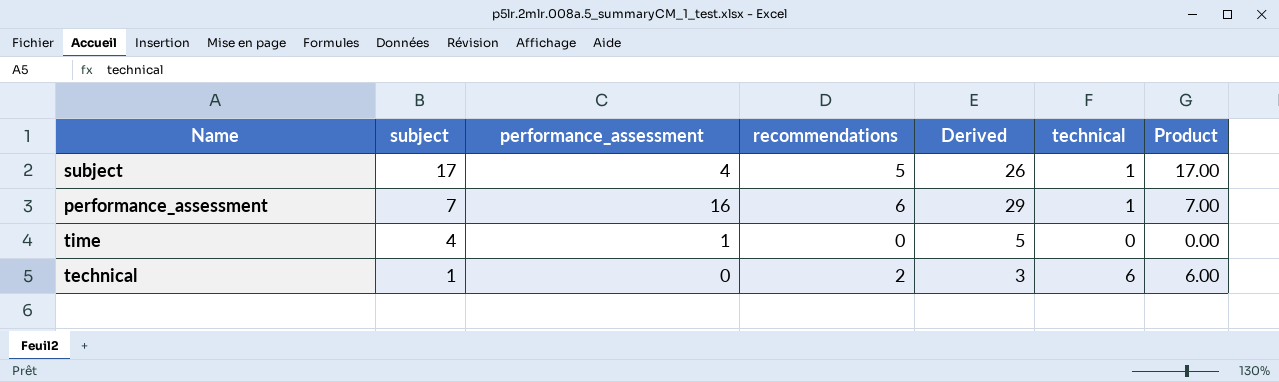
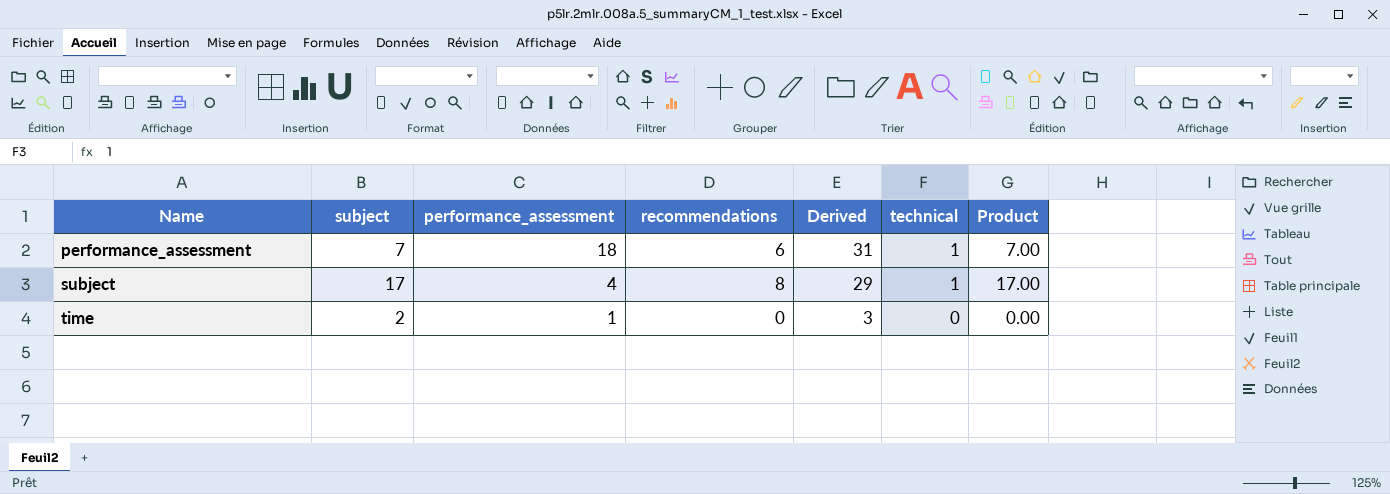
row order: subject descending -> Name ascending
row technical: 1 | 0 | 2 | 3 | 6 | 6.00 -> none
performance_assessment | performance_assessment: 16 -> 18
performance_assessment | Derived: 29 -> 31
subject | recommendations: 5 -> 8
subject | Derived: 26 -> 29
time | subject: 4 -> 2
time | Derived: 5 -> 3

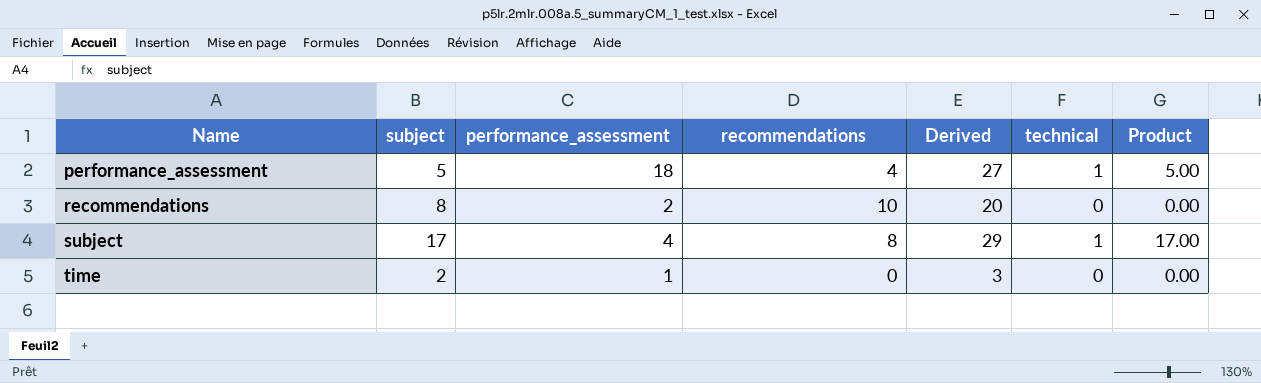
performance_assessment | subject: 7 -> 5
performance_assessment | recommendations: 6 -> 4
performance_assessment | Derived: 31 -> 27
performance_assessment | Product: 7.00 -> 5.00
row recommendations: none -> 8 | 2 | 10 | 20 | 0 | 0.00

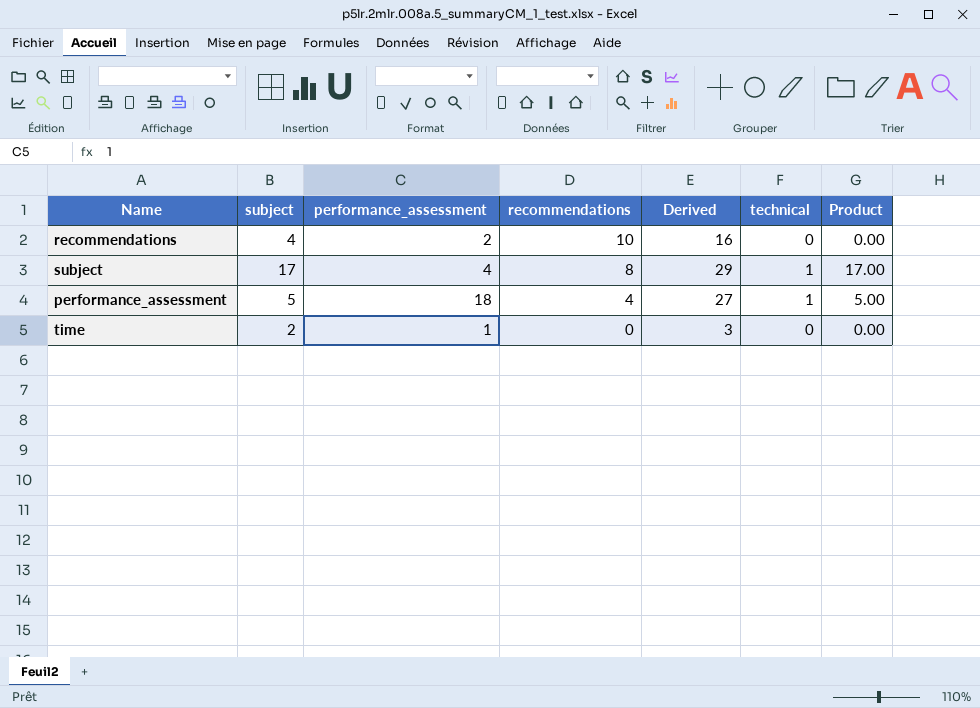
row order: Name ascending -> recommendations descending
recommendations | subject: 8 -> 4
recommendations | Derived: 20 -> 16

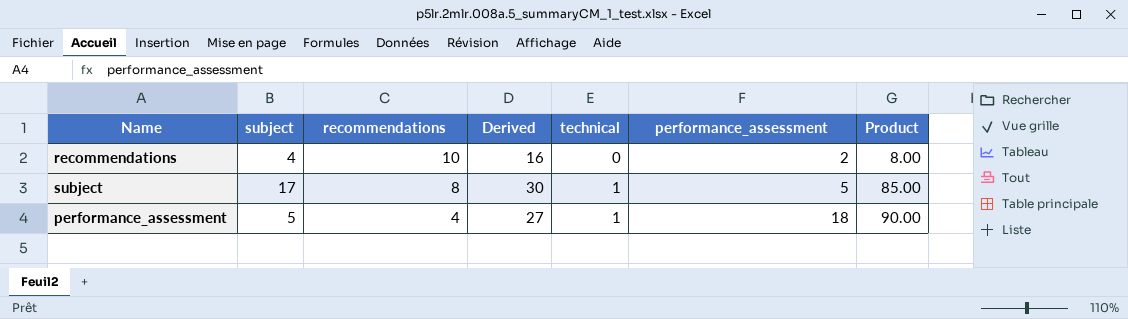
column performance_assessment | position: 3 -> 6
column Product | formula: [subject] * [technical] -> [subject] * [performance_assessment]
row time: 2 | 1 | 0 | 3 | 0 | 0.00 -> none
subject | Derived: 29 -> 30
subject | performance_assessment: 4 -> 5

